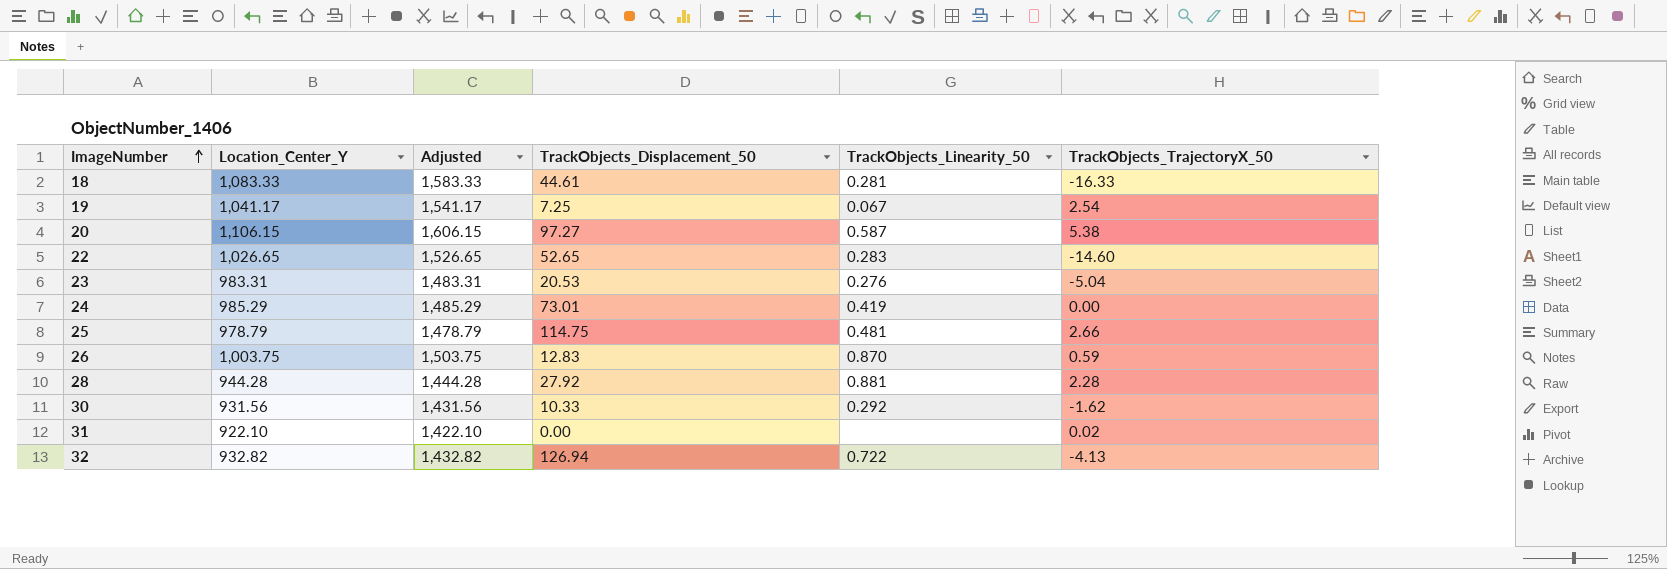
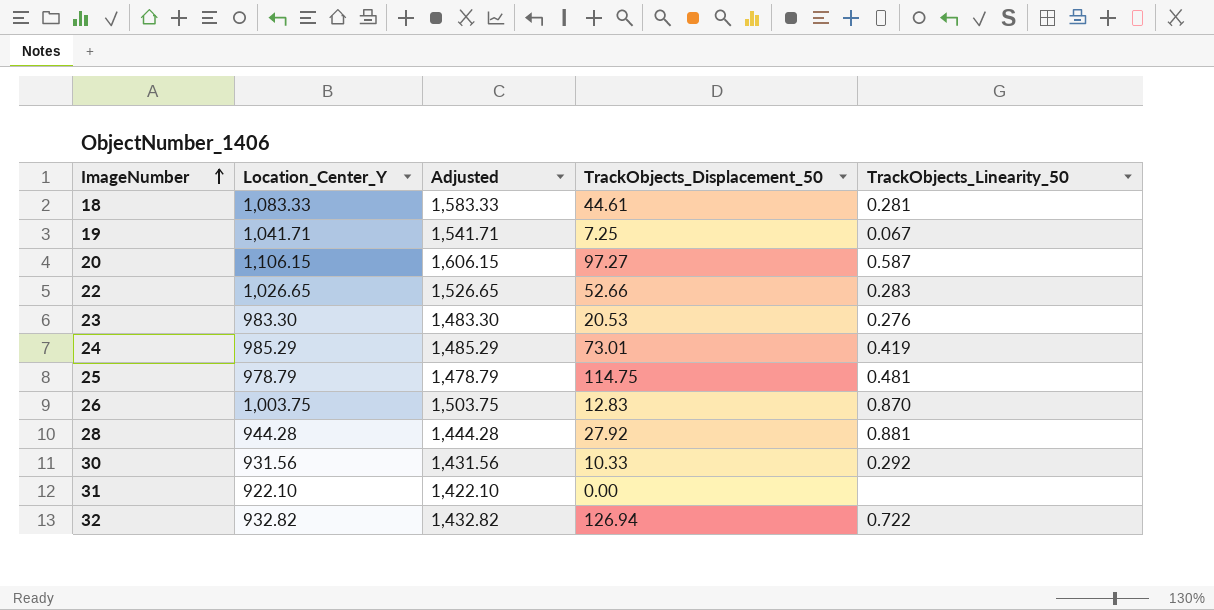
column TrackObjects_TrajectoryX_50 | position: 6 -> none
19 | Location_Center_Y: 1,041.17 -> 1,041.71
19 | Adjusted: 1,541.17 -> 1,541.71
22 | TrackObjects_Displacement_50: 52.65 -> 52.66
23 | Location_Center_Y: 983.31 -> 983.30
23 | Adjusted: 1,483.31 -> 1,483.30

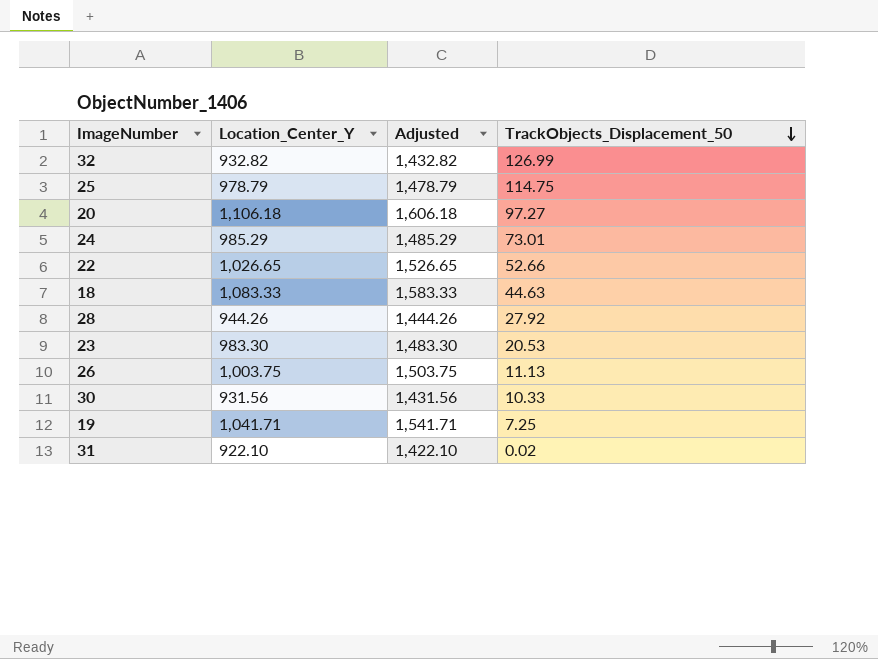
row order: ImageNumber ascending -> TrackObjects_Displacement_50 descending
column TrackObjects_Linearity_50 | position: 5 -> none
32 | TrackObjects_Displacement_50: 126.94 -> 126.99
20 | Location_Center_Y: 1,106.15 -> 1,106.18
20 | Adjusted: 1,606.15 -> 1,606.18
18 | TrackObjects_Displacement_50: 44.61 -> 44.63
28 | Location_Center_Y: 944.28 -> 944.26
28 | Adjusted: 1,444.28 -> 1,444.26
26 | TrackObjects_Displacement_50: 12.83 -> 11.13
31 | TrackObjects_Displacement_50: 0.00 -> 0.02

